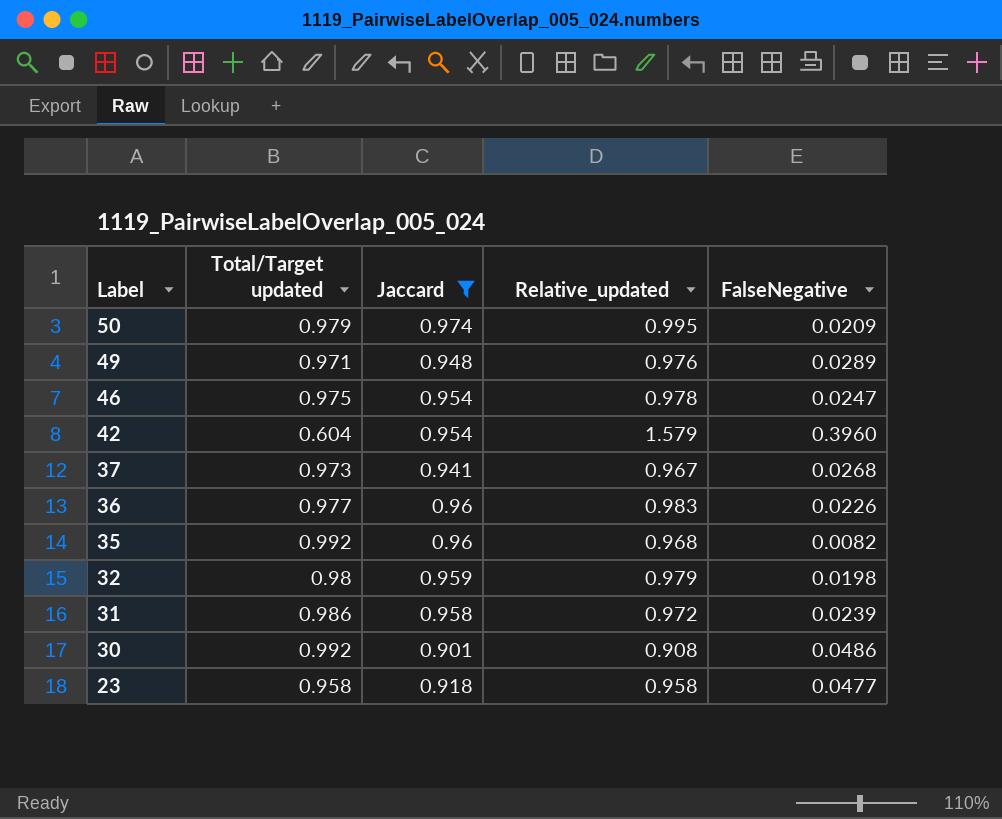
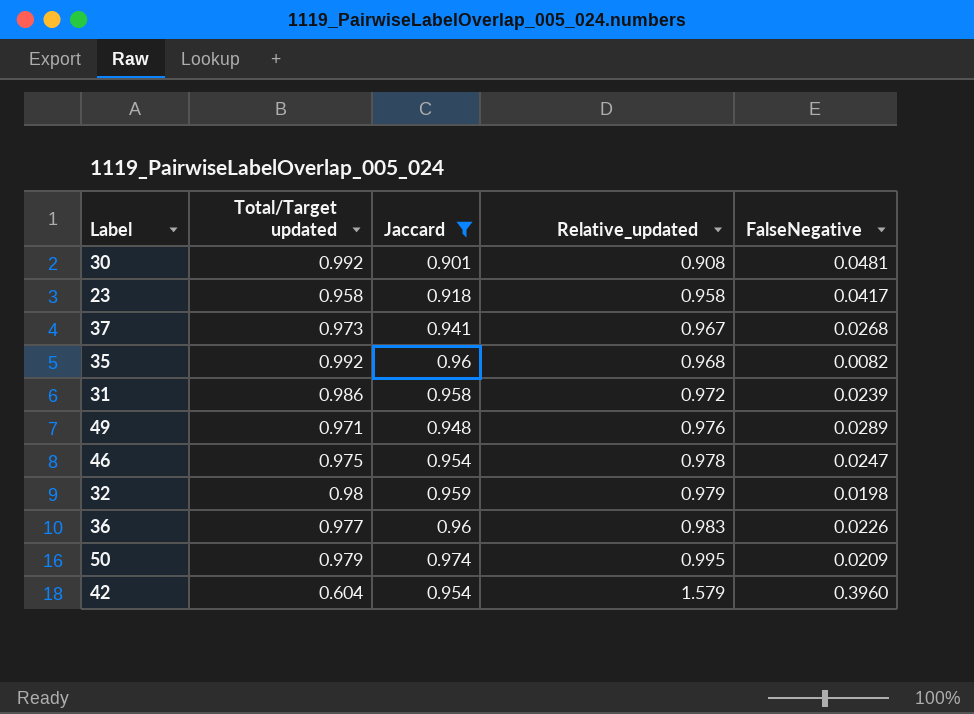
row order: Label descending -> Relative_updated ascending
30 | FalseNegative: 0.0486 -> 0.0481
23 | FalseNegative: 0.0477 -> 0.0417

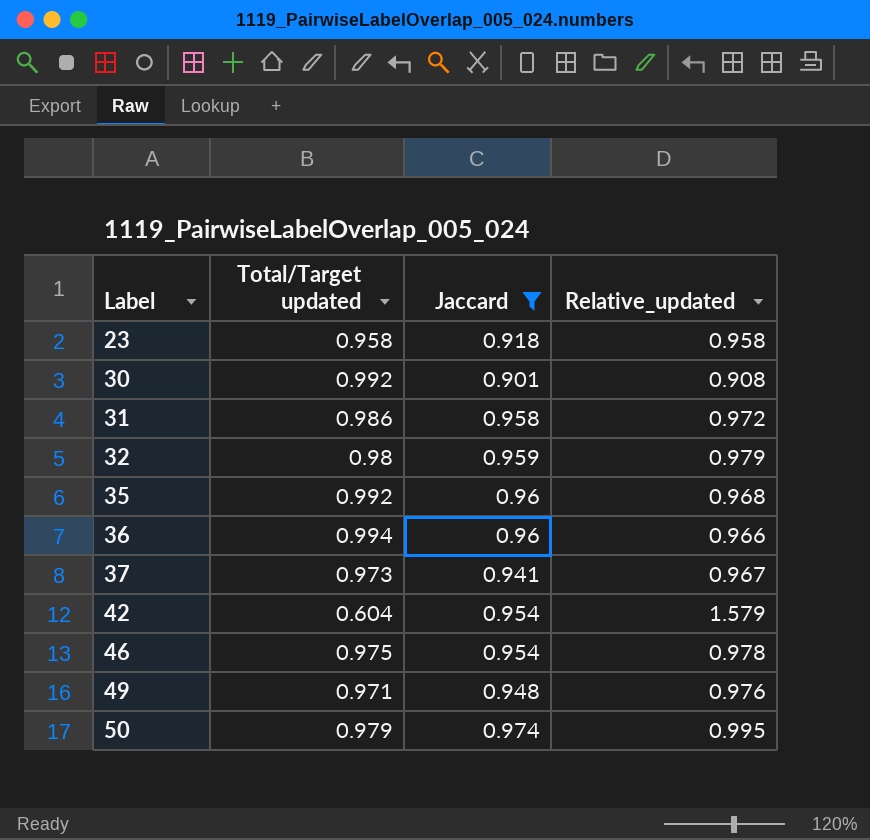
row order: Relative_updated ascending -> Label ascending
column FalseNegative | position: 5 -> none
36 | Total/Target updated: 0.977 -> 0.994
36 | Relative_updated: 0.983 -> 0.966

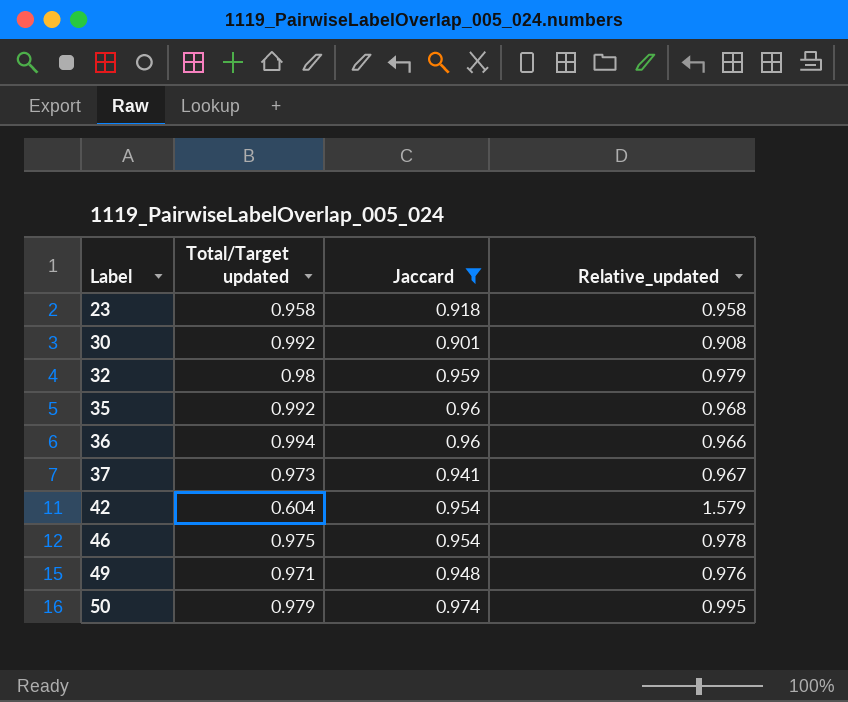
row 31: 0.986 | 0.958 | 0.972 -> none

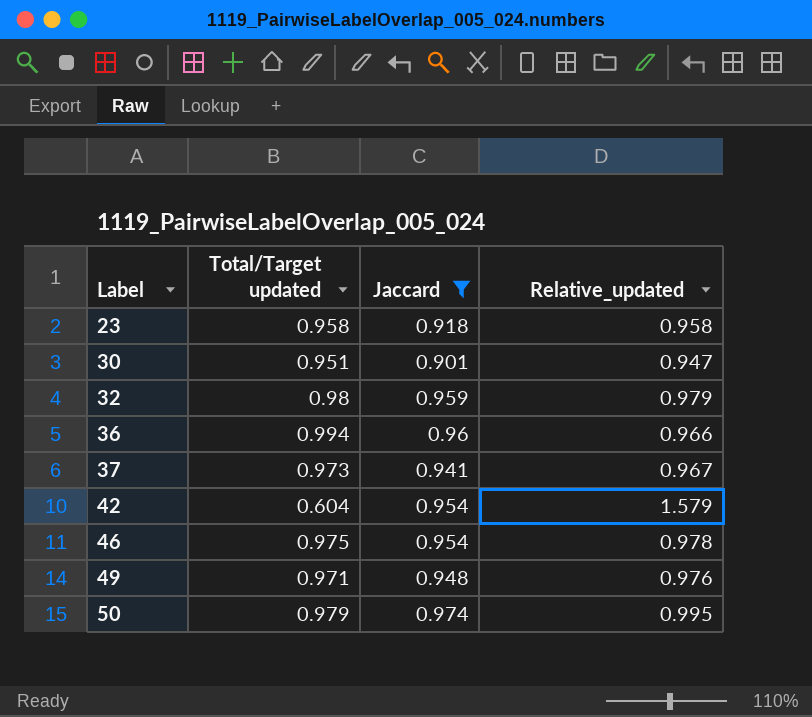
row 35: 0.992 | 0.96 | 0.968 -> none
30 | Total/Target updated: 0.992 -> 0.951
30 | Relative_updated: 0.908 -> 0.947

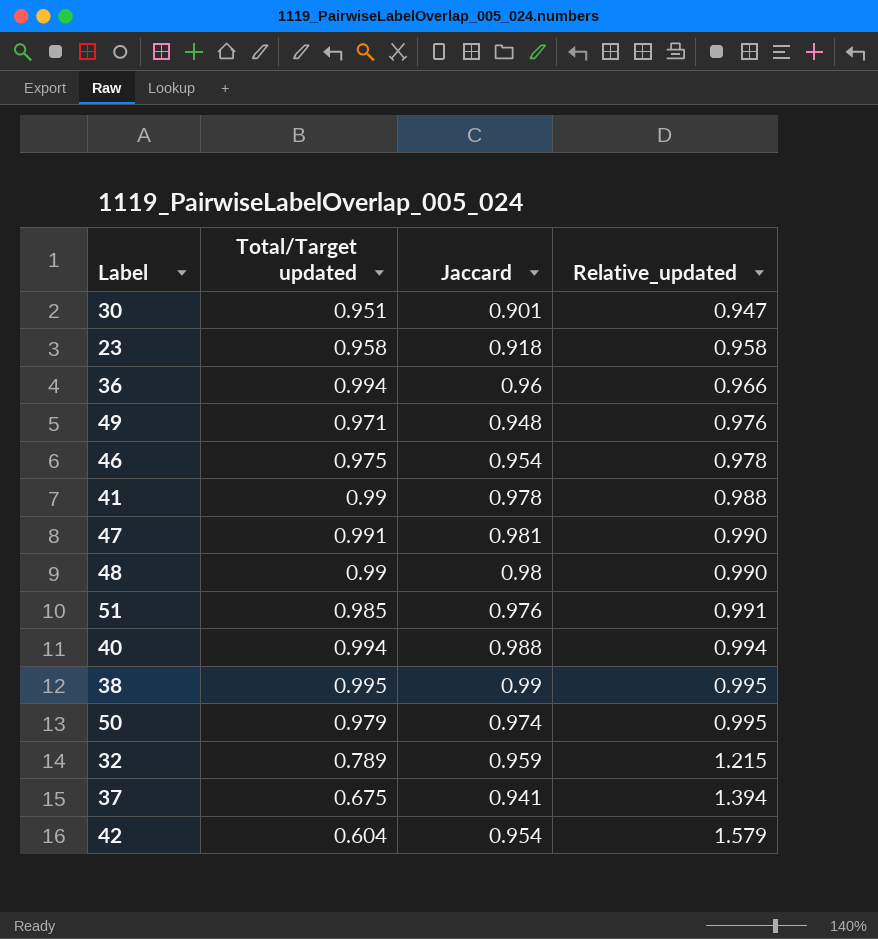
filter: Jaccard <= 0.974 -> none
row order: Label ascending -> Relative_updated ascending
32 | Total/Target updated: 0.98 -> 0.789
32 | Relative_updated: 0.979 -> 1.215
37 | Total/Target updated: 0.973 -> 0.675
37 | Relative_updated: 0.967 -> 1.394

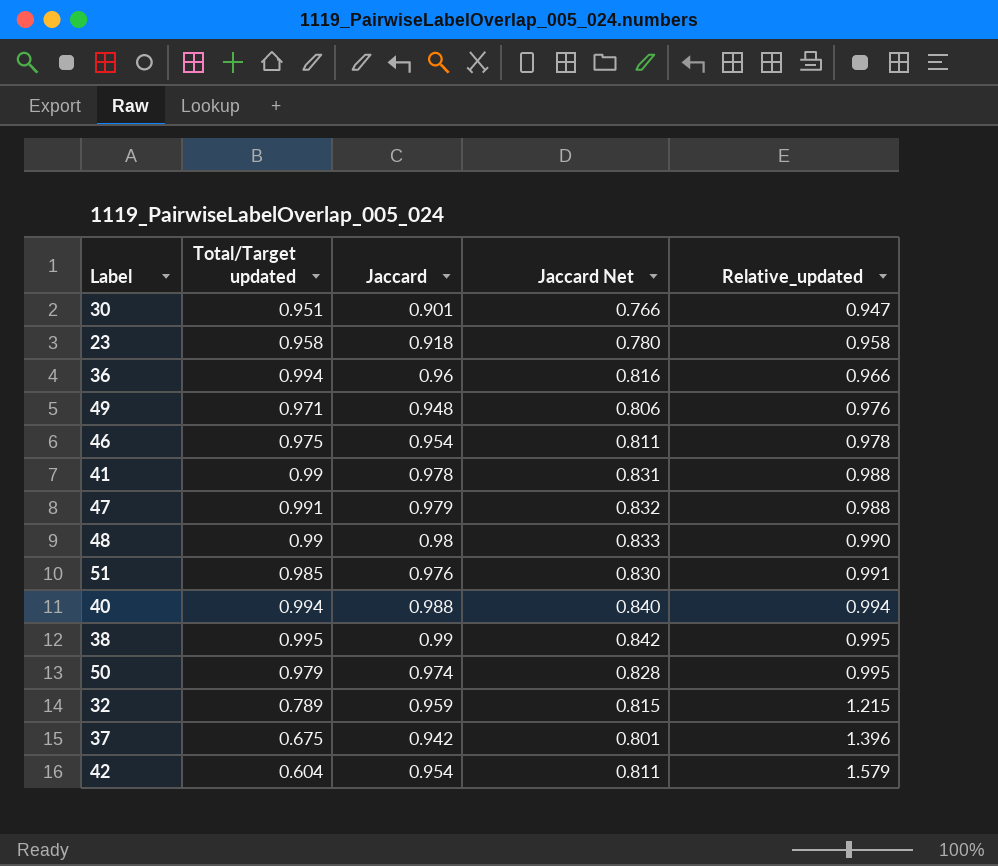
column Jaccard Net | formula: none -> [Jaccard] * 0.85
47 | Jaccard: 0.981 -> 0.979
47 | Relative_updated: 0.990 -> 0.988
37 | Jaccard: 0.941 -> 0.942
37 | Relative_updated: 1.394 -> 1.396

